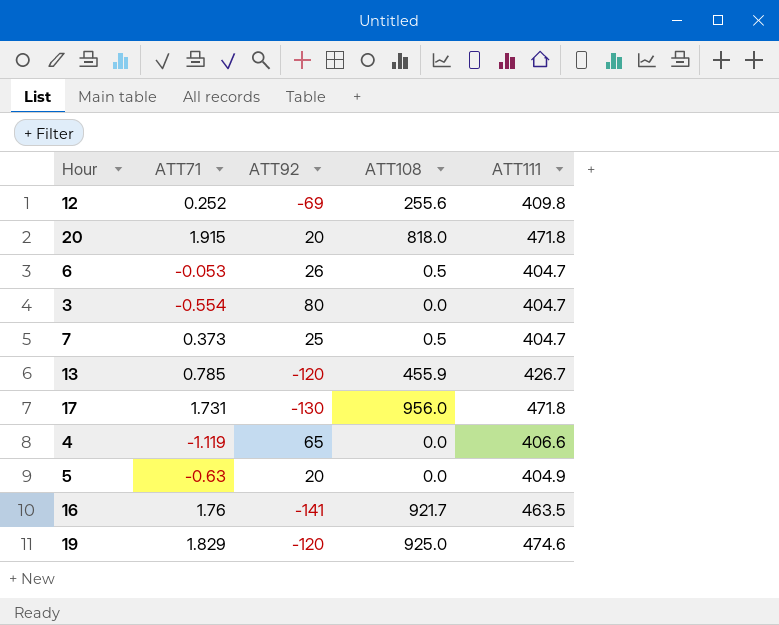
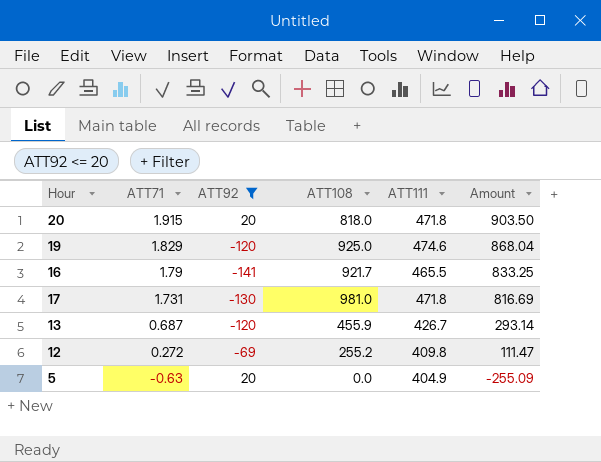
filter: none -> ATT92 <= 20
row order: none -> ATT71 descending
column Amount | formula: none -> [ATT71] * [ATT111]
16 | ATT71: 1.76 -> 1.79
16 | ATT111: 463.5 -> 465.5
17 | ATT108: 956.0 -> 981.0
13 | ATT71: 0.785 -> 0.687
12 | ATT71: 0.252 -> 0.272
12 | ATT108: 255.6 -> 255.2

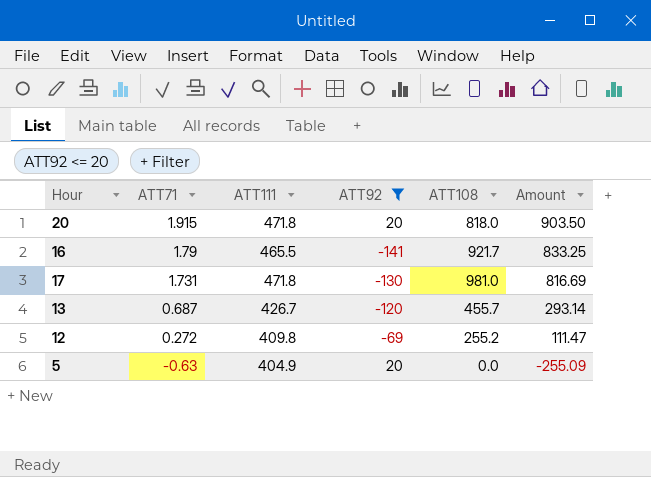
column ATT111 | position: 5 -> 3
row 19: 1.829 | -120 | 925.0 | 474.6 | 868.04 -> none
13 | ATT108: 455.9 -> 455.7

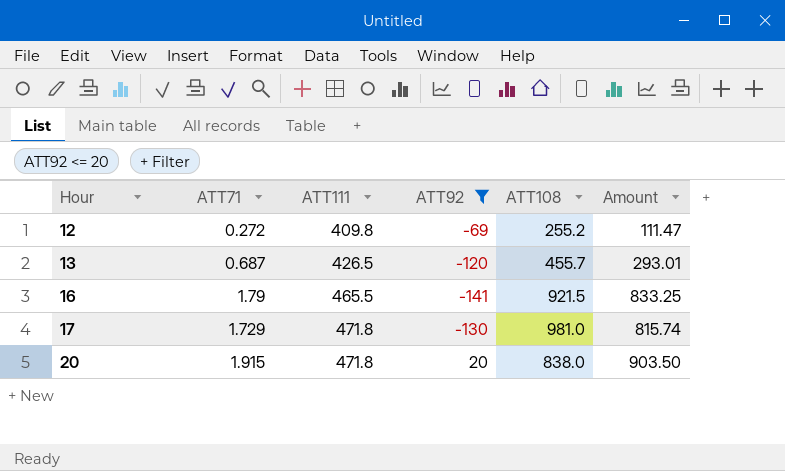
row order: ATT71 descending -> Hour ascending
row 5: -0.63 | 404.9 | 20 | 0.0 | -255.09 -> none
13 | ATT111: 426.7 -> 426.5
13 | Amount: 293.14 -> 293.01
16 | ATT108: 921.7 -> 921.5
17 | ATT71: 1.731 -> 1.729
17 | Amount: 816.69 -> 815.74
20 | ATT108: 818.0 -> 838.0

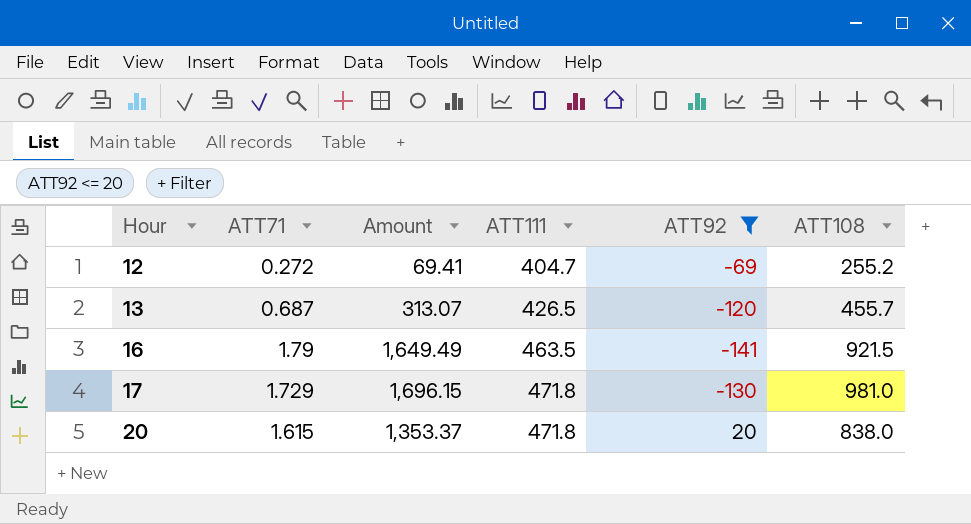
column Amount | formula: [ATT71] * [ATT111] -> [ATT71] * [ATT108]
column Amount | position: 6 -> 3
12 | ATT111: 409.8 -> 404.7
16 | ATT111: 465.5 -> 463.5
20 | ATT71: 1.915 -> 1.615

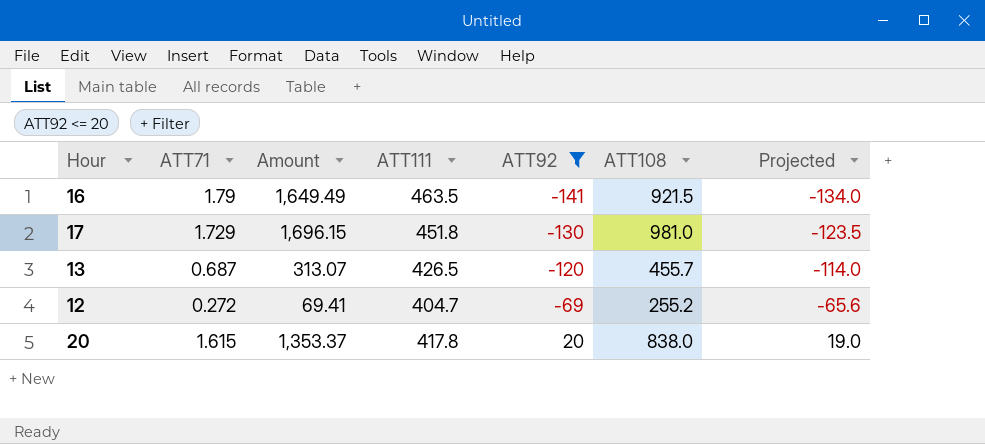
row order: Hour ascending -> ATT92 ascending
column Projected | formula: none -> [ATT92] * 0.95
17 | ATT111: 471.8 -> 451.8
20 | ATT111: 471.8 -> 417.8

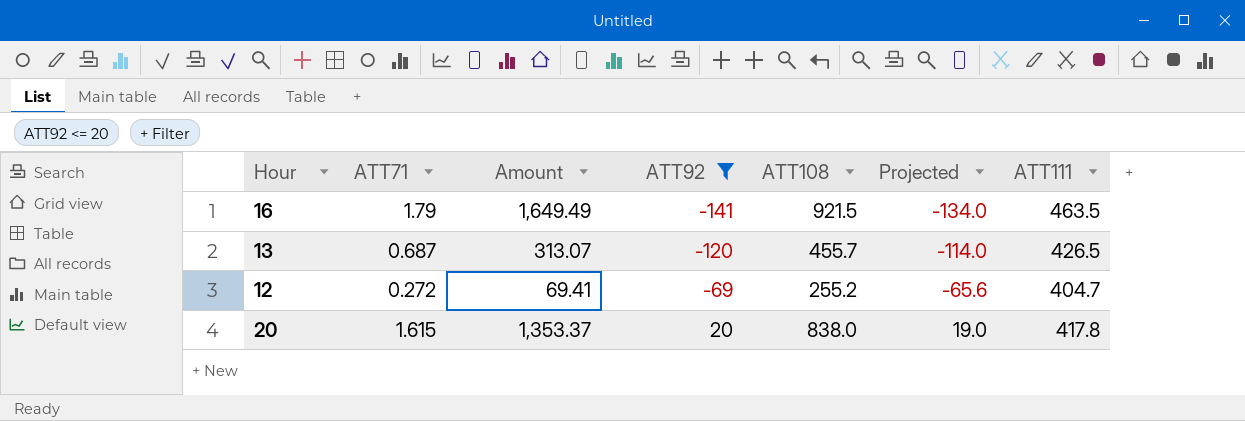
column ATT111 | position: 4 -> 7
row 17: 1.729 | 1,696.15 | 451.8 | -130 | 981.0 | -123.5 -> none

